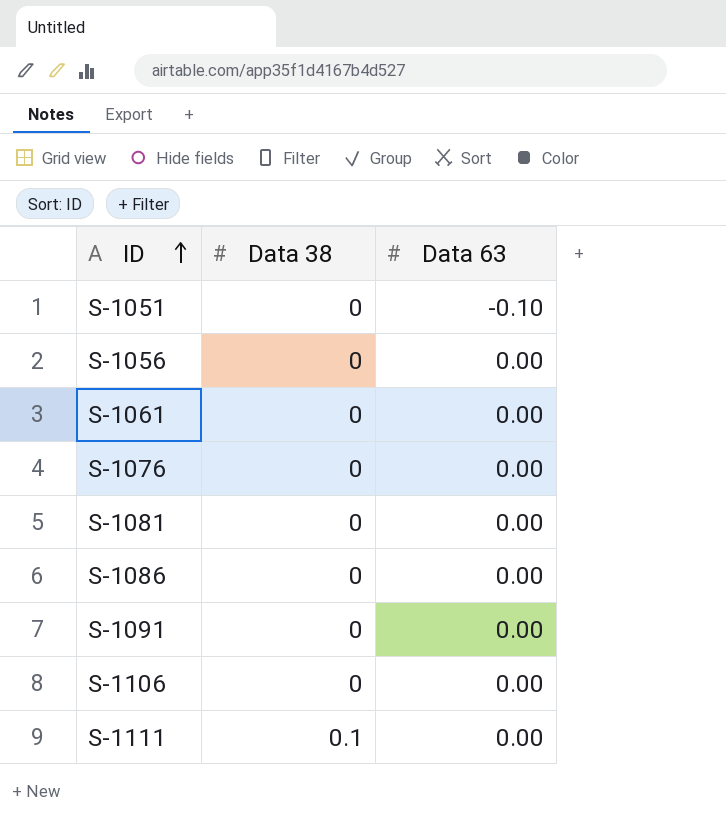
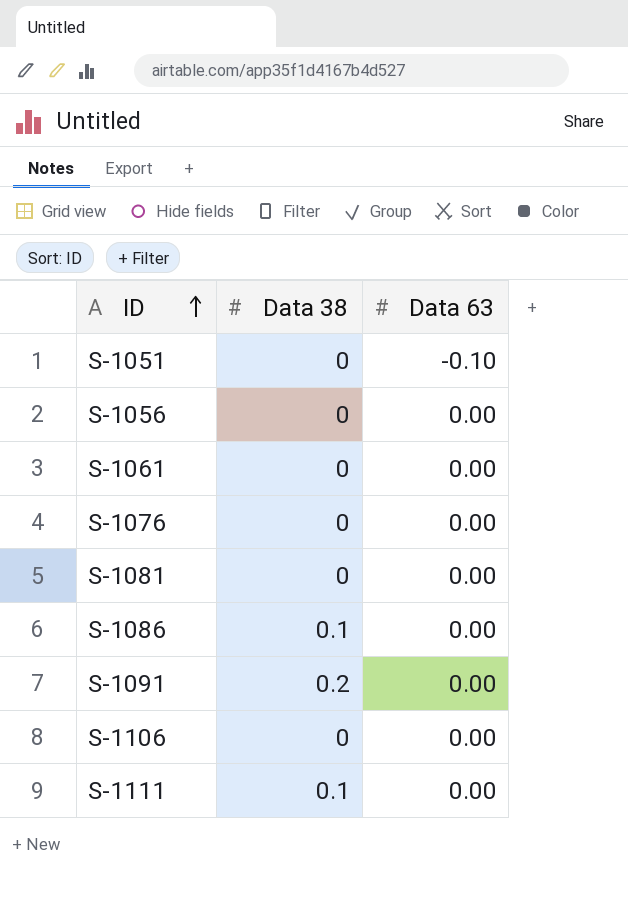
S-1086 | Data 38: 0 -> 0.1
S-1091 | Data 38: 0 -> 0.2

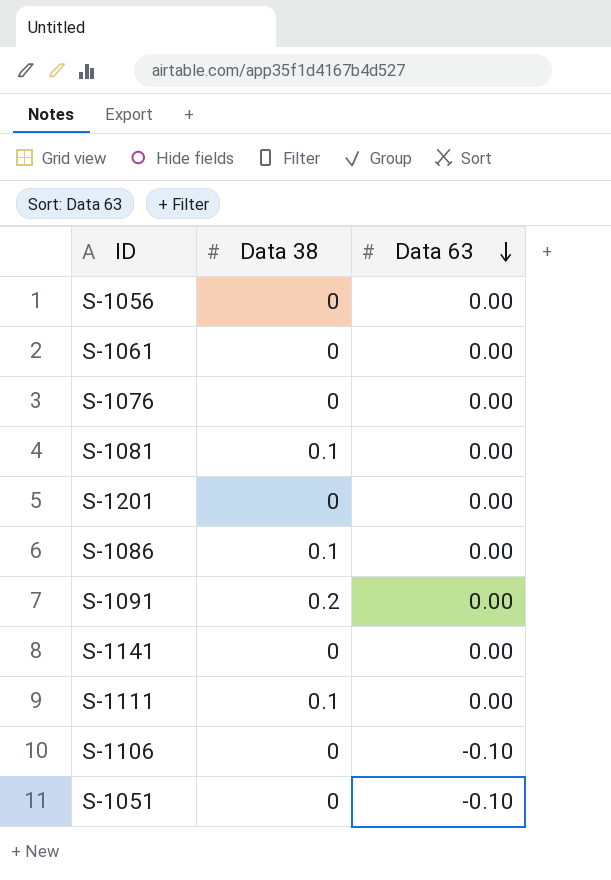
row order: ID ascending -> Data 63 descending
S-1081 | Data 38: 0 -> 0.1
row S-1201: none -> 0 | 0.00
row S-1141: none -> 0 | 0.00
S-1106 | Data 63: 0.00 -> -0.10

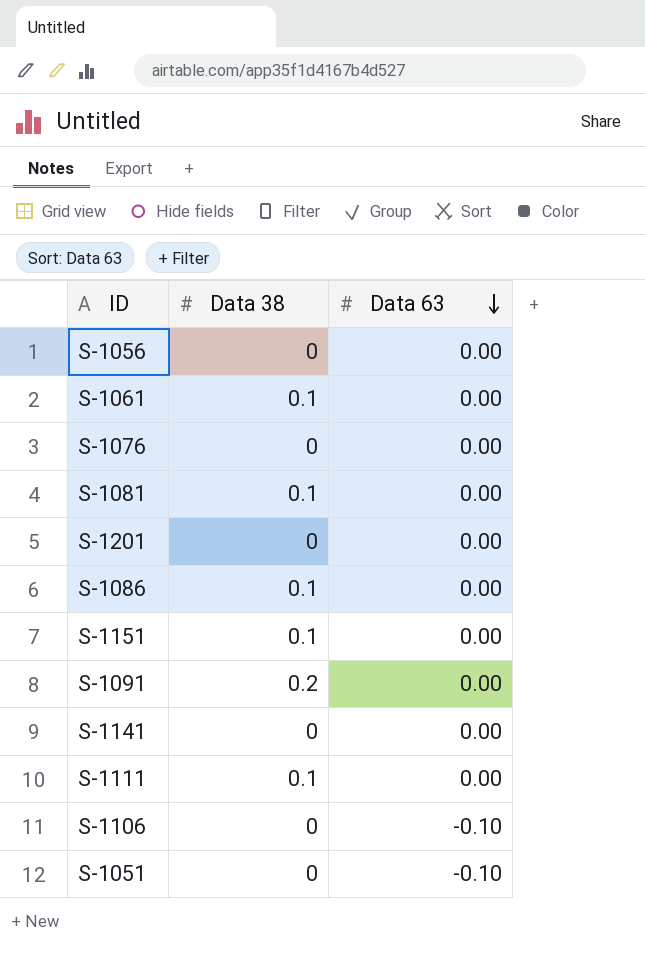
S-1061 | Data 38: 0 -> 0.1
row S-1151: none -> 0.1 | 0.00

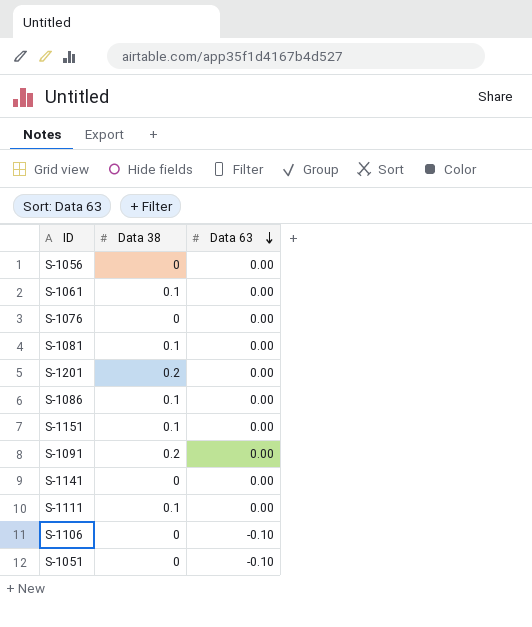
S-1201 | Data 38: 0 -> 0.2

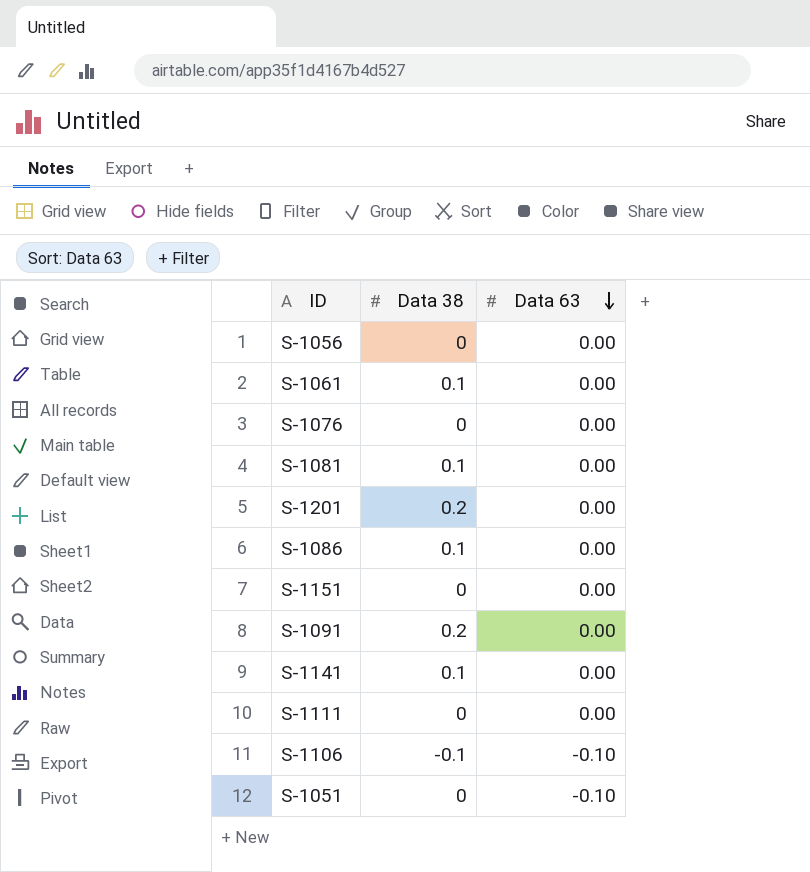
S-1151 | Data 38: 0.1 -> 0
S-1141 | Data 38: 0 -> 0.1
S-1111 | Data 38: 0.1 -> 0
S-1106 | Data 38: 0 -> -0.1

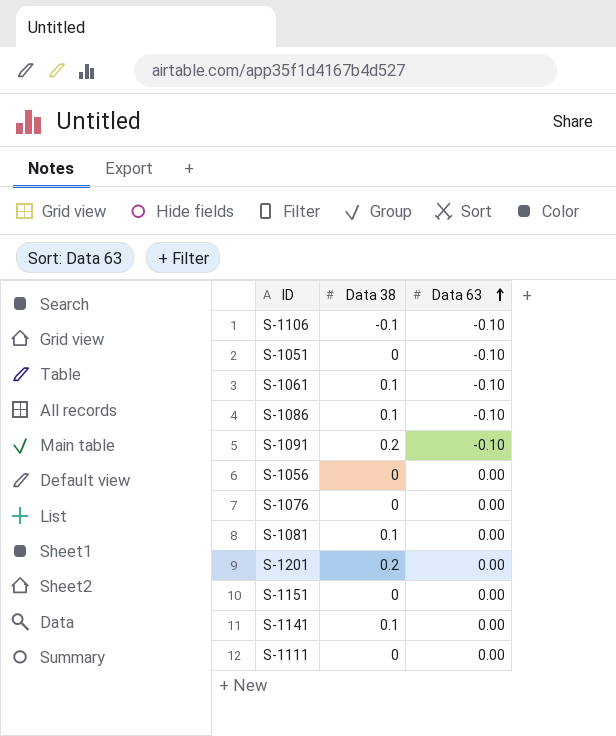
row order: Data 63 descending -> Data 63 ascending
S-1061 | Data 63: 0.00 -> -0.10
S-1086 | Data 63: 0.00 -> -0.10
S-1091 | Data 63: 0.00 -> -0.10

